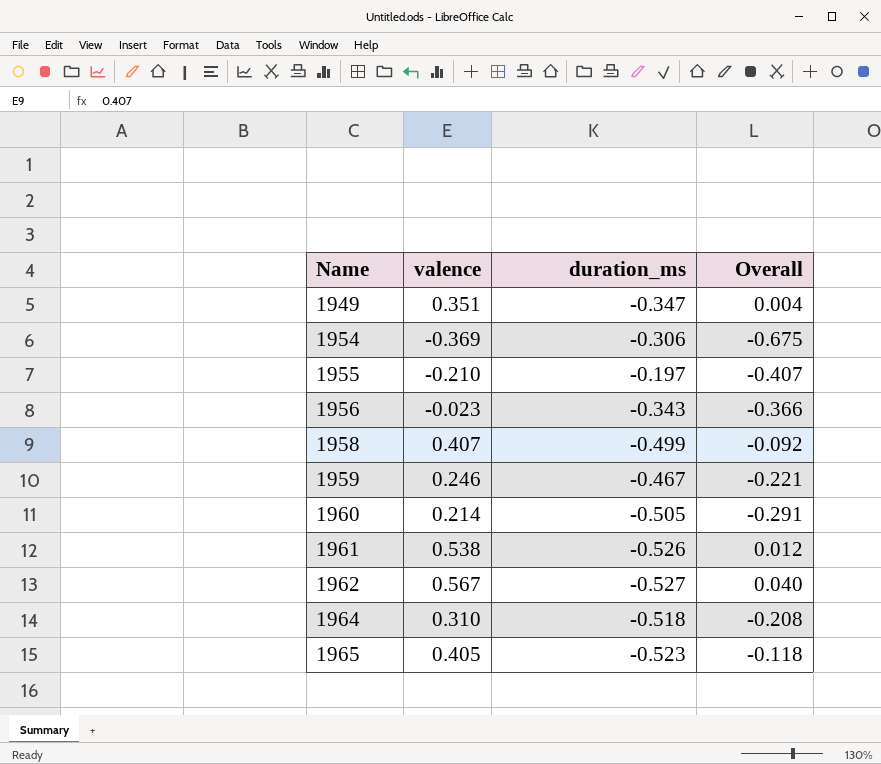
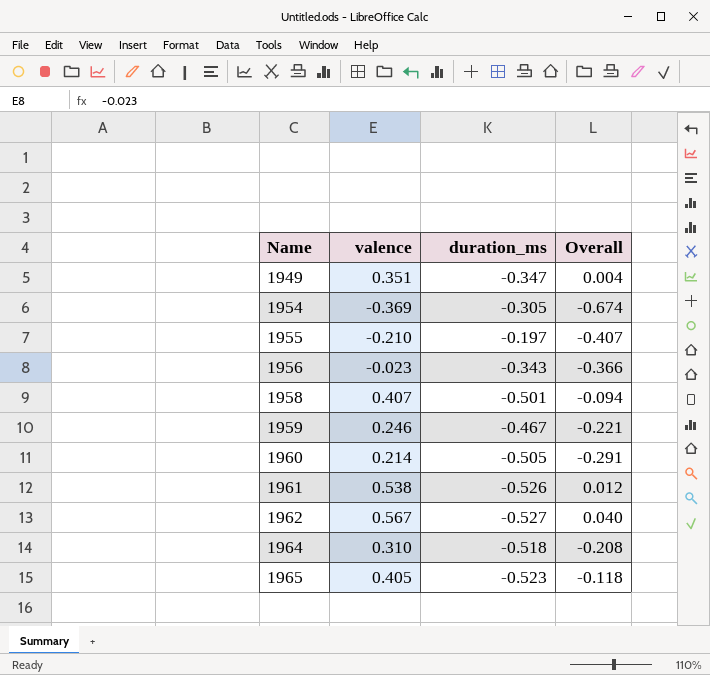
1954 | duration_ms: -0.306 -> -0.305
1954 | Overall: -0.675 -> -0.674
1958 | duration_ms: -0.499 -> -0.501
1958 | Overall: -0.092 -> -0.094

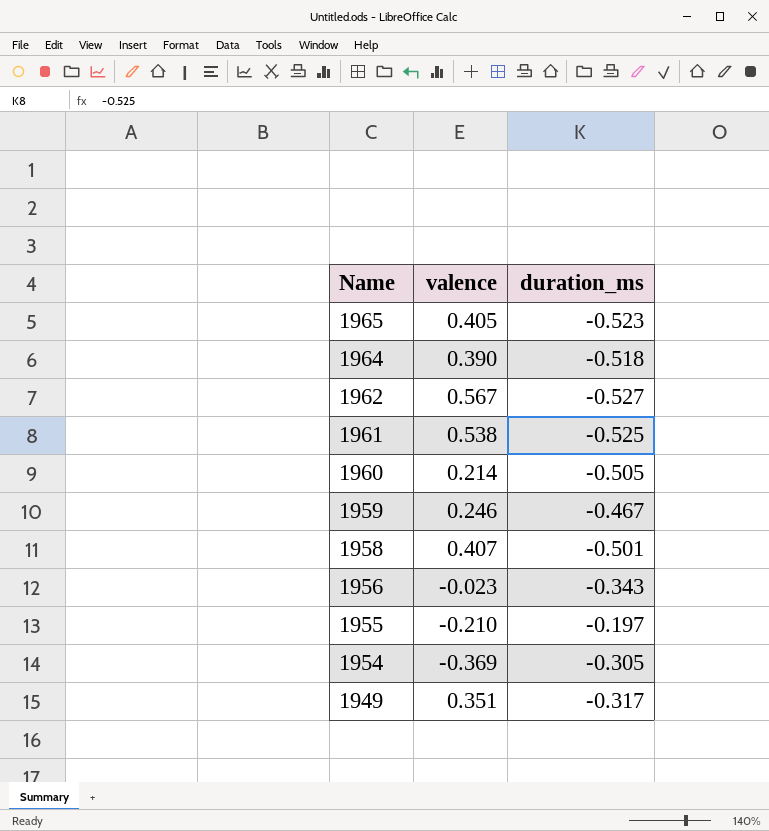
row order: Name ascending -> Name descending
column Overall | formula: [valence] + [duration_ms] -> none
1964 | valence: 0.310 -> 0.390
1961 | duration_ms: -0.526 -> -0.525
1949 | duration_ms: -0.347 -> -0.317

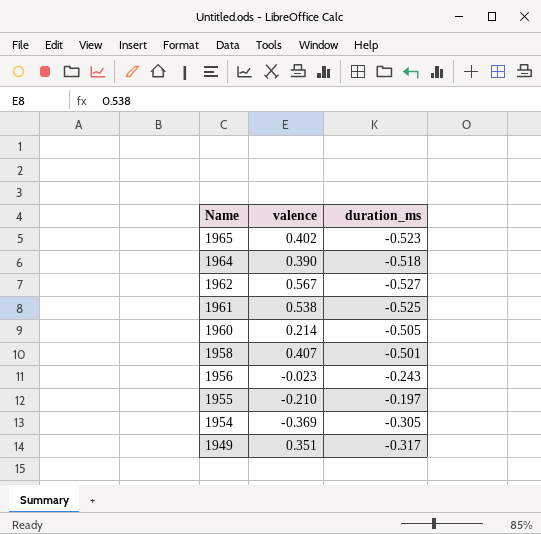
row 1959: 0.246 | -0.467 -> none
1965 | valence: 0.405 -> 0.402
1956 | duration_ms: -0.343 -> -0.243

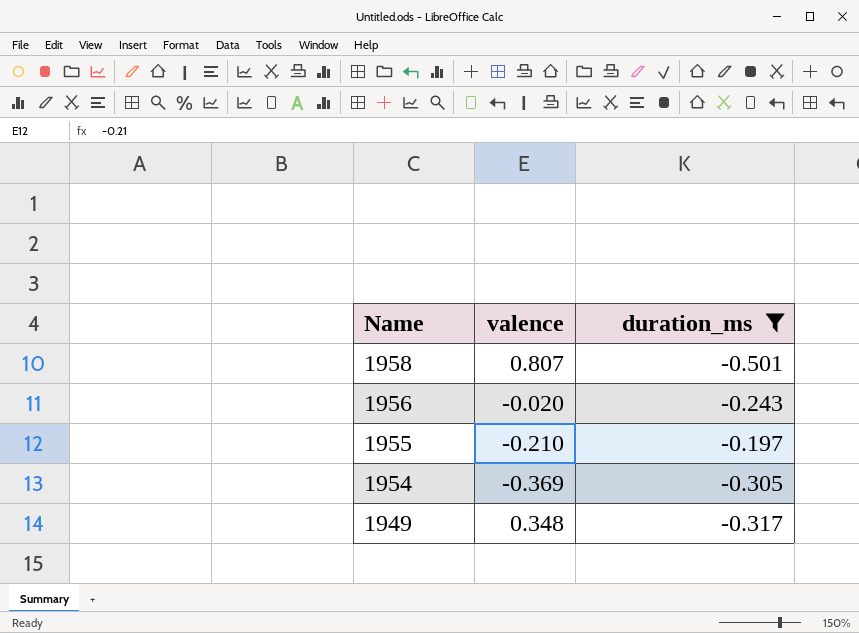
filter: none -> duration_ms >= -0.501
1958 | valence: 0.407 -> 0.807
1956 | valence: -0.023 -> -0.020
1949 | valence: 0.351 -> 0.348

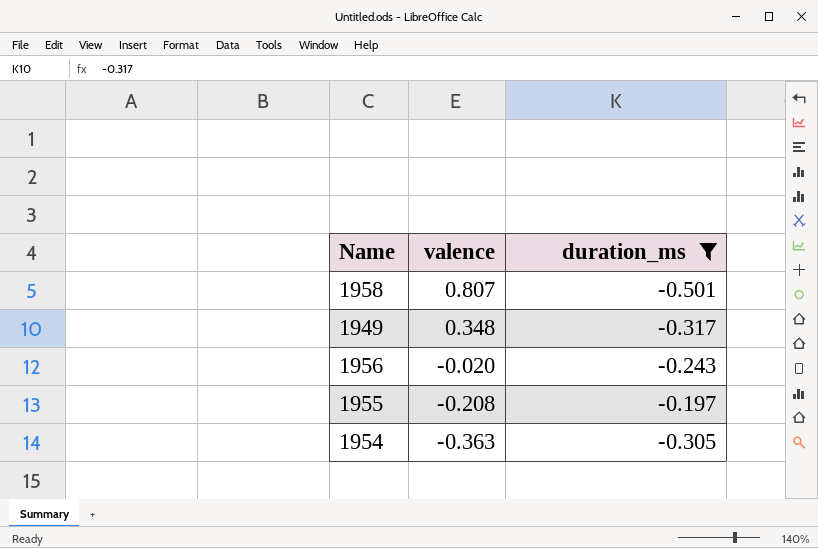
row order: Name descending -> valence descending
1955 | valence: -0.210 -> -0.208
1954 | valence: -0.369 -> -0.363

